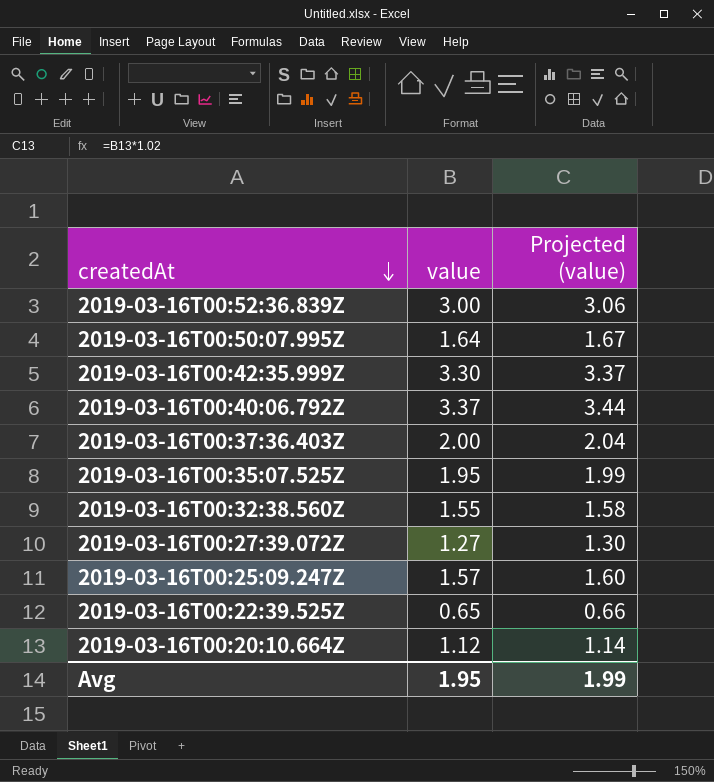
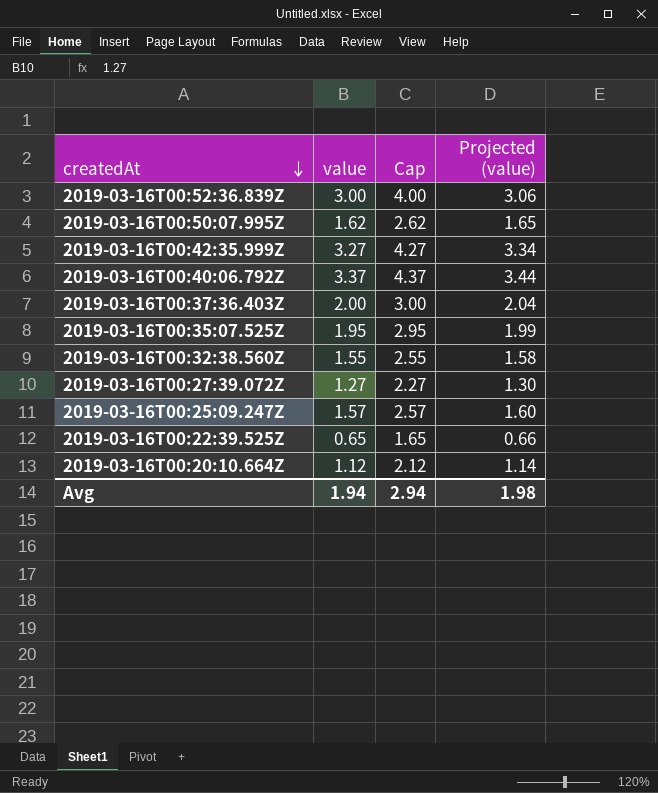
column Cap | formula: none -> [value] + 1
2019-03-16T00:50:07.995Z | value: 1.64 -> 1.62
2019-03-16T00:50:07.995Z | Projected (value): 1.67 -> 1.65
2019-03-16T00:42:35.999Z | value: 3.30 -> 3.27
2019-03-16T00:42:35.999Z | Projected (value): 3.37 -> 3.34
Avg | value: 1.95 -> 1.94
Avg | Projected (value): 1.99 -> 1.98

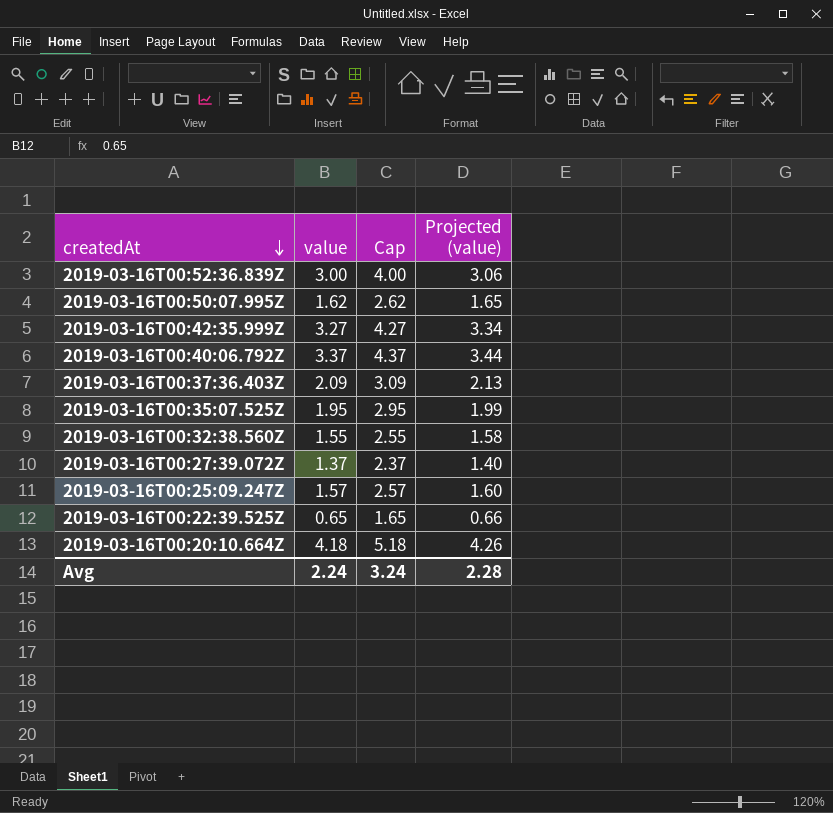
2019-03-16T00:37:36.403Z | value: 2.00 -> 2.09
2019-03-16T00:37:36.403Z | Cap: 3.00 -> 3.09
2019-03-16T00:37:36.403Z | Projected (value): 2.04 -> 2.13
2019-03-16T00:27:39.072Z | value: 1.27 -> 1.37
2019-03-16T00:27:39.072Z | Cap: 2.27 -> 2.37
2019-03-16T00:27:39.072Z | Projected (value): 1.30 -> 1.40
2019-03-16T00:20:10.664Z | value: 1.12 -> 4.18
2019-03-16T00:20:10.664Z | Cap: 2.12 -> 5.18
2019-03-16T00:20:10.664Z | Projected (value): 1.14 -> 4.26
Avg | value: 1.94 -> 2.24
Avg | Cap: 2.94 -> 3.24
Avg | Projected (value): 1.98 -> 2.28

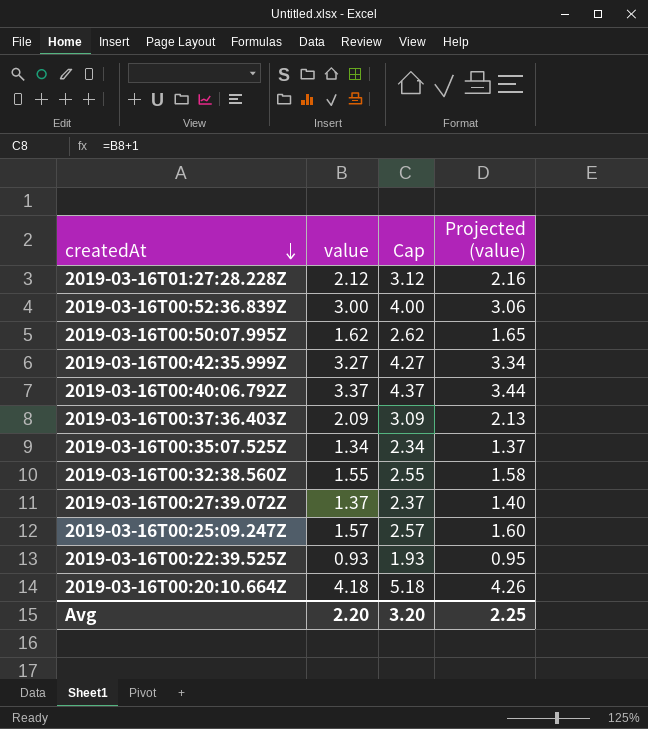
row 2019-03-16T01:27:28.228Z: none -> 2.12 | 3.12 | 2.16
2019-03-16T00:35:07.525Z | value: 1.95 -> 1.34
2019-03-16T00:35:07.525Z | Cap: 2.95 -> 2.34
2019-03-16T00:35:07.525Z | Projected (value): 1.99 -> 1.37
2019-03-16T00:22:39.525Z | value: 0.65 -> 0.93
2019-03-16T00:22:39.525Z | Cap: 1.65 -> 1.93
2019-03-16T00:22:39.525Z | Projected (value): 0.66 -> 0.95
Avg | value: 2.24 -> 2.20
Avg | Cap: 3.24 -> 3.20
Avg | Projected (value): 2.28 -> 2.25

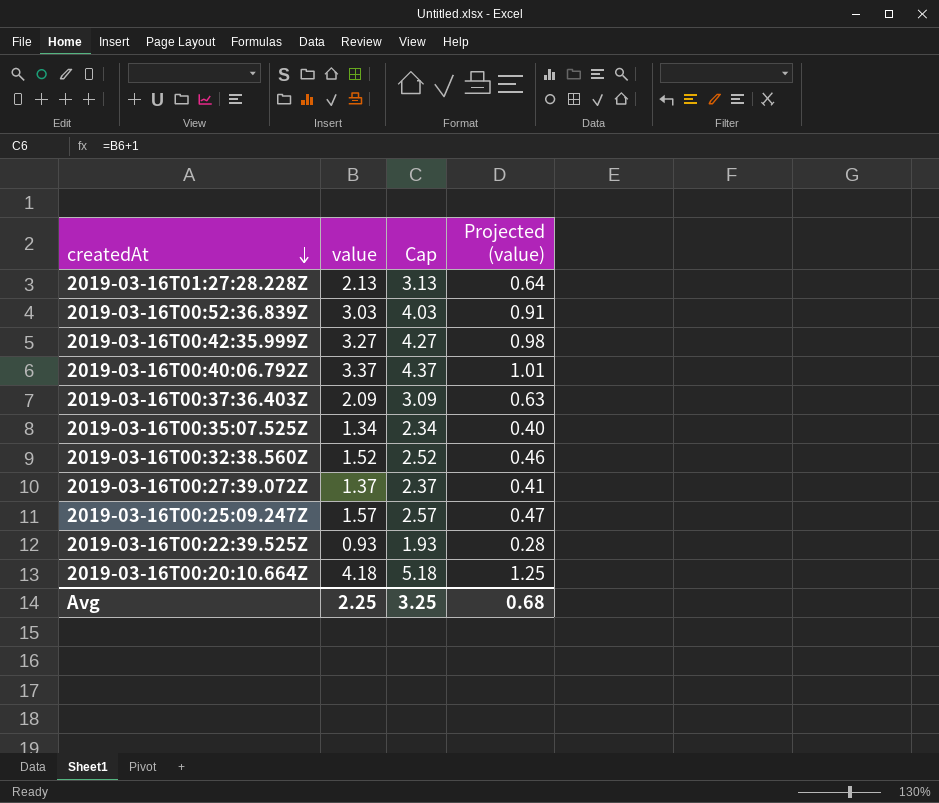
column Projected (value) | formula: [value] * 1.02 -> [value] * 0.3
row 2019-03-16T00:50:07.995Z: 1.62 | 2.62 | 1.65 -> none
2019-03-16T01:27:28.228Z | value: 2.12 -> 2.13
2019-03-16T01:27:28.228Z | Cap: 3.12 -> 3.13
2019-03-16T00:52:36.839Z | value: 3.00 -> 3.03
2019-03-16T00:52:36.839Z | Cap: 4.00 -> 4.03
2019-03-16T00:32:38.560Z | value: 1.55 -> 1.52
2019-03-16T00:32:38.560Z | Cap: 2.55 -> 2.52
Avg | value: 2.20 -> 2.25
Avg | Cap: 3.20 -> 3.25
Avg | Projected (value): 2.25 -> 0.68

